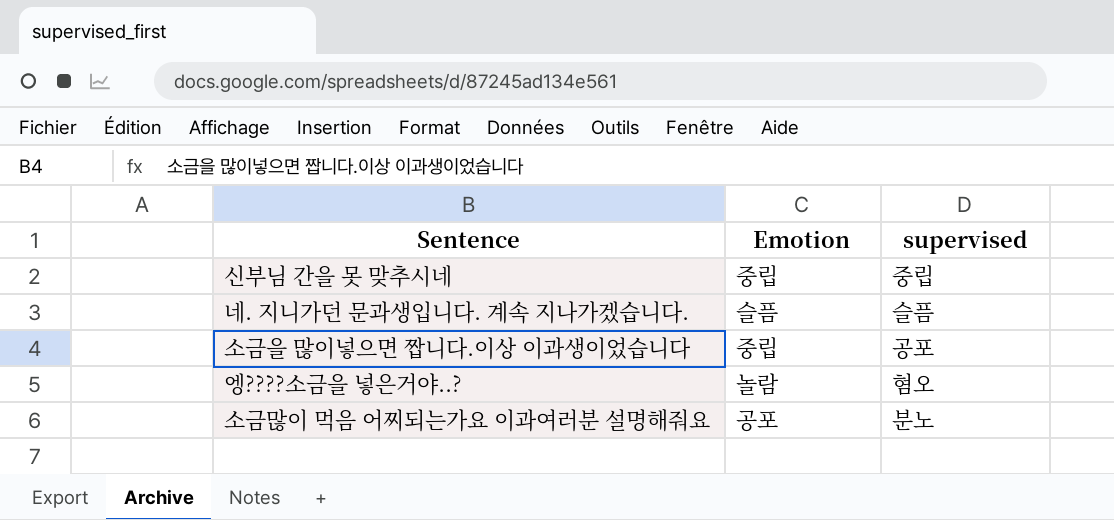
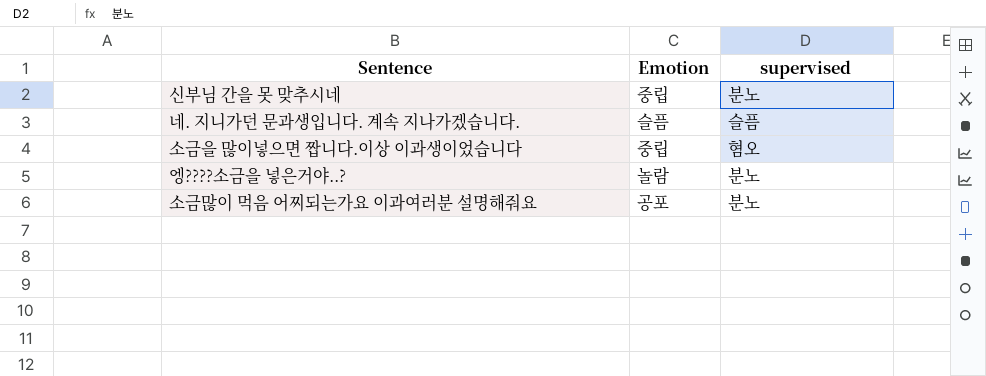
신부님 간을 못 맞추시네 | supervised: 중립 -> 분노
소금을 많이넣으면 짭니다.이상 이과생이었습니다 | supervised: 공포 -> 혐오
엥????소금을 넣은거야..? | supervised: 혐오 -> 분노

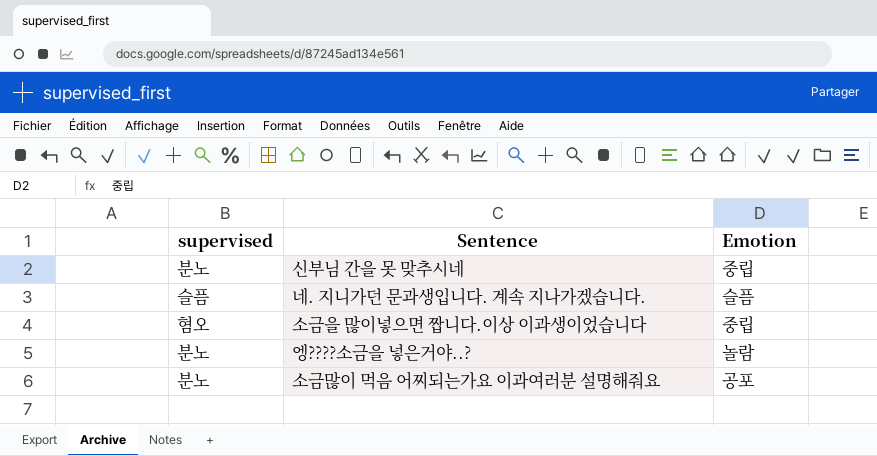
column supervised | position: 3 -> 1

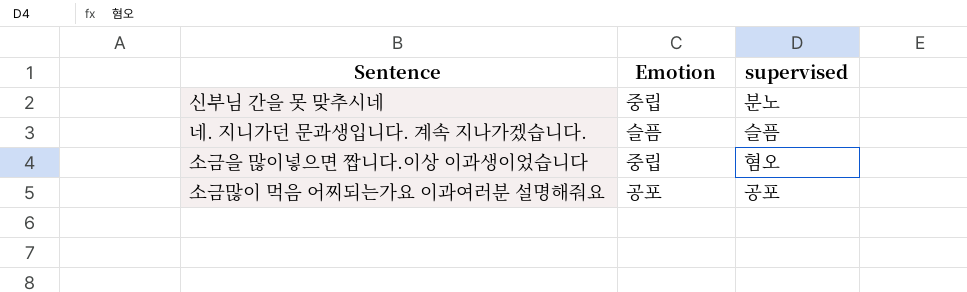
column supervised | position: 1 -> 3
row 엥????소금을 넣은거야..?: 분노 | 놀람 -> none
소금많이 먹음 어찌되는가요 이과여러분 설명해줘요 | supervised: 분노 -> 공포

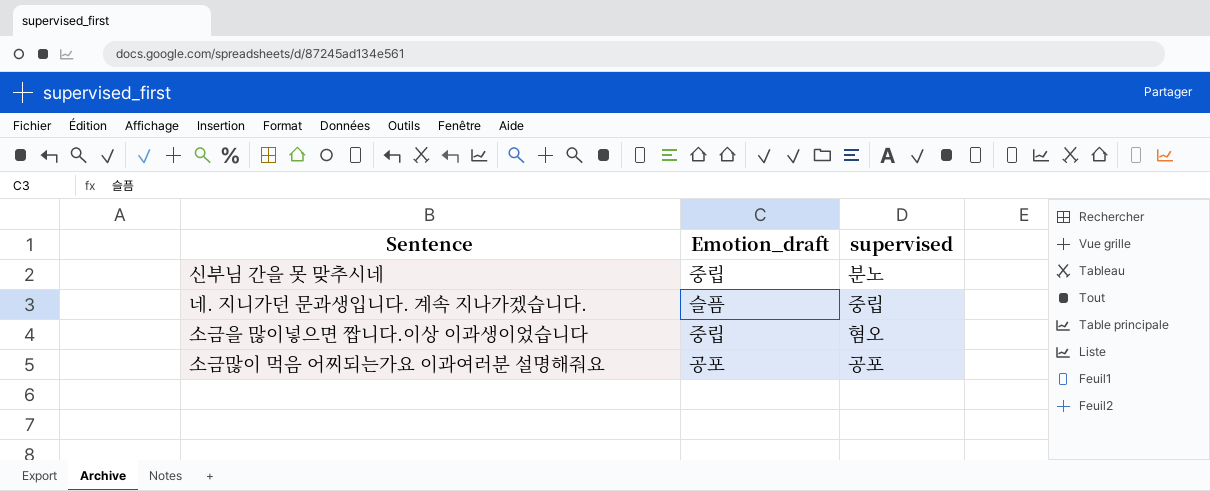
column name: Emotion -> Emotion_draft
네. 지니가던 문과생입니다. 계속 지나가겠습니다. | supervised: 슬픔 -> 중립

